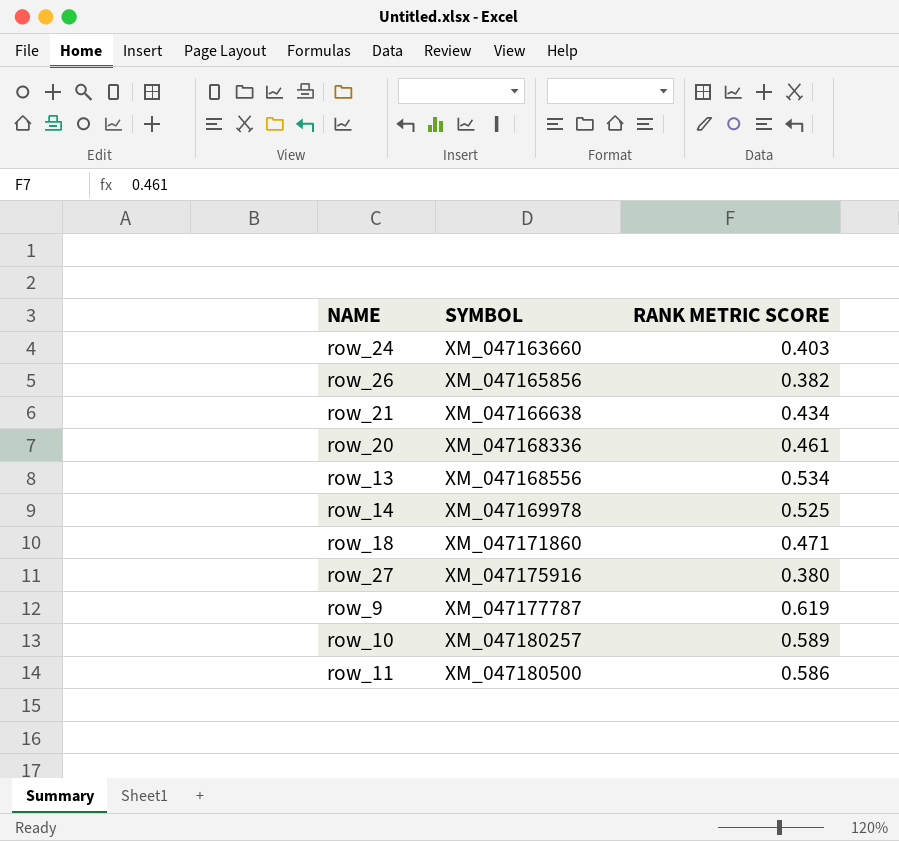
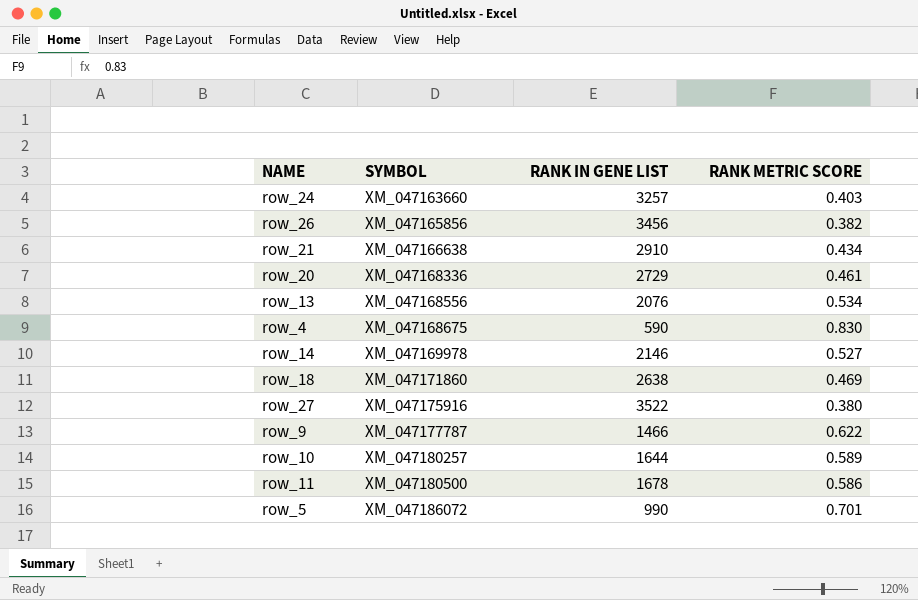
column RANK IN GENE LIST | position: none -> 3
row row_4: none -> XM_047168675 | 590 | 0.830
row_14 | RANK METRIC SCORE: 0.525 -> 0.527
row_18 | RANK METRIC SCORE: 0.471 -> 0.469
row_9 | RANK METRIC SCORE: 0.619 -> 0.622
row row_5: none -> XM_047186072 | 990 | 0.701

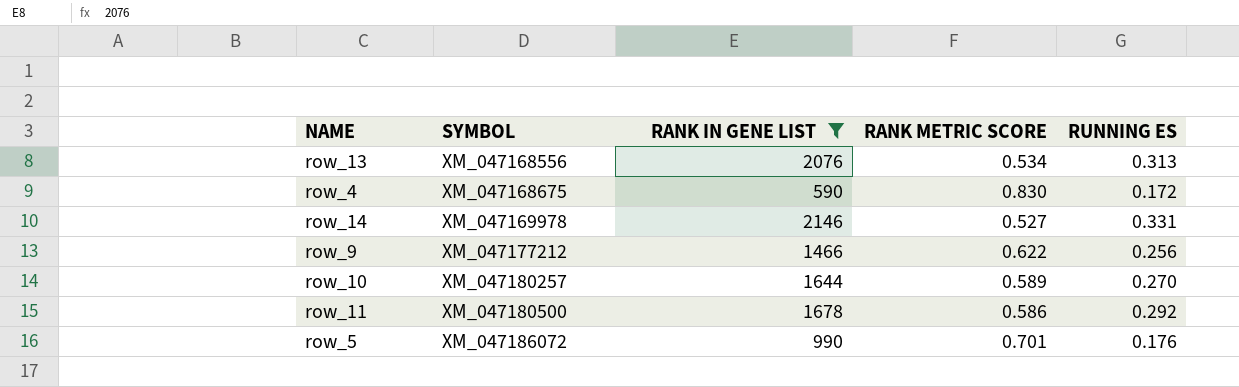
filter: none -> RANK IN GENE LIST <= 2146
column RUNNING ES | position: none -> 5
row_9 | SYMBOL: XM_047177787 -> XM_047177212

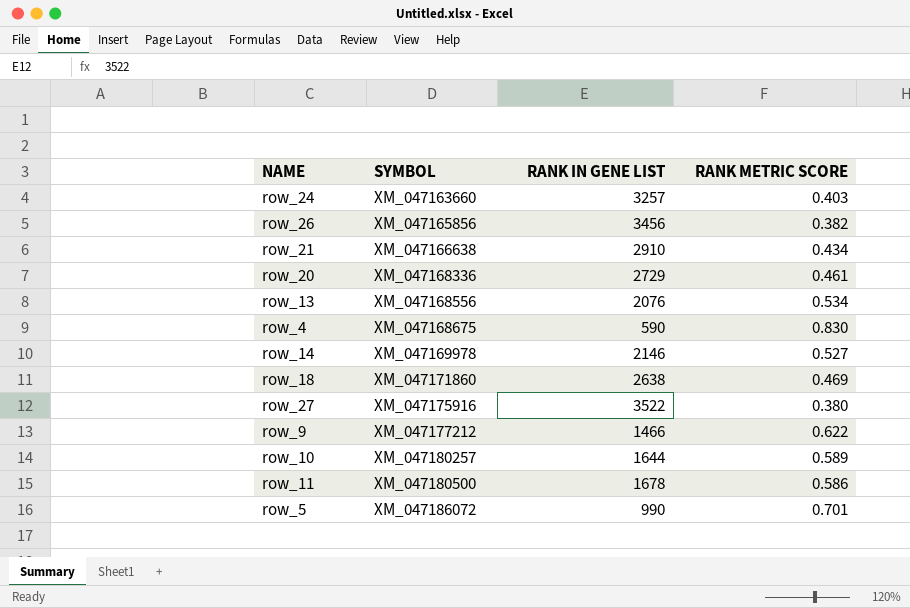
filter: RANK IN GENE LIST <= 2146 -> none
column RUNNING ES | position: 5 -> none

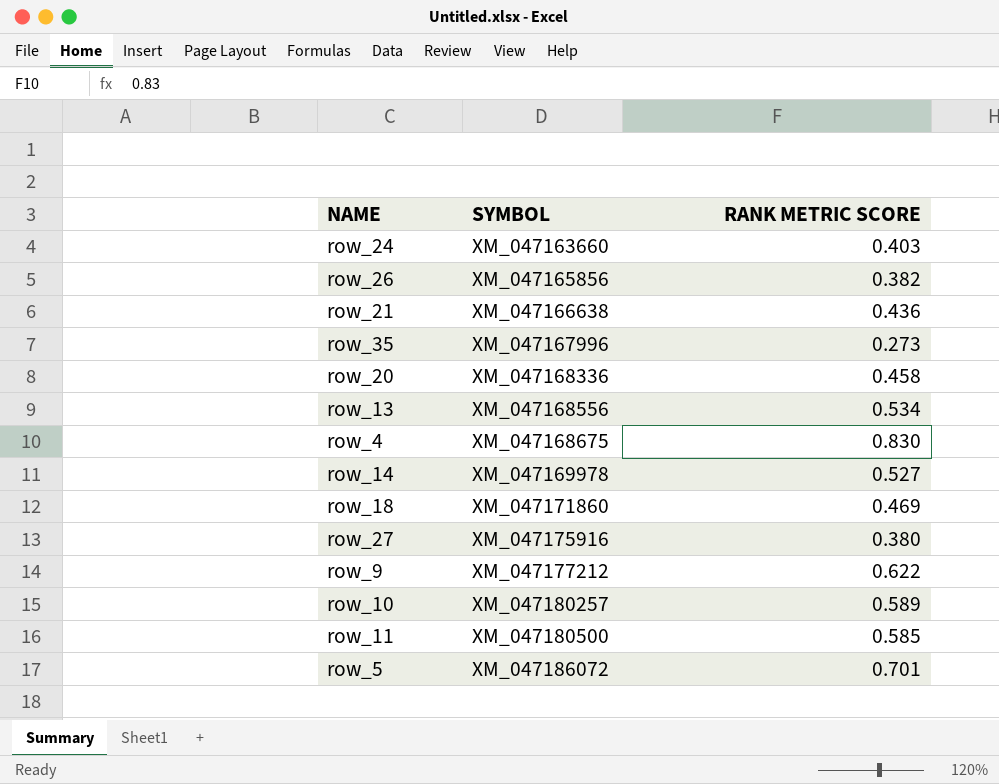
column RANK IN GENE LIST | position: 3 -> none
row_21 | RANK METRIC SCORE: 0.434 -> 0.436
row row_35: none -> XM_047167996 | 0.273
row_20 | RANK METRIC SCORE: 0.461 -> 0.458
row_11 | RANK METRIC SCORE: 0.586 -> 0.585

